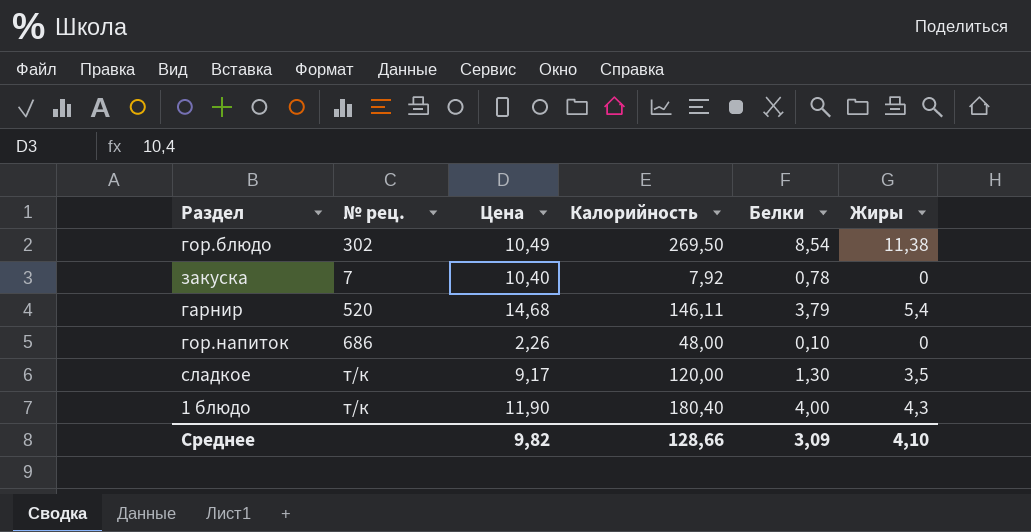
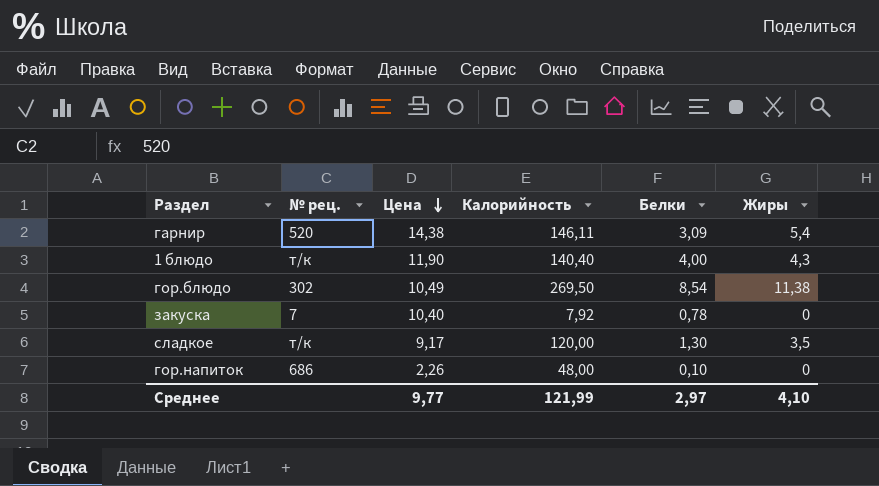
row order: none -> Цена descending
гарнир | Цена: 14,68 -> 14,38
гарнир | Белки: 3,79 -> 3,09
1 блюдо | Калорийность: 180,40 -> 140,40
Среднее | Цена: 9,82 -> 9,77
Среднее | Калорийность: 128,66 -> 121,99
Среднее | Белки: 3,09 -> 2,97

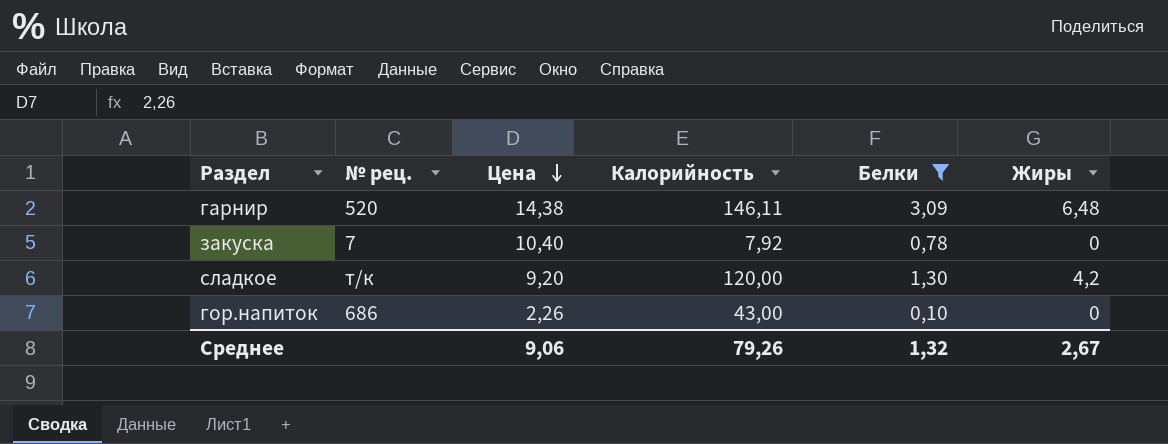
filter: none -> Белки <= 3,09
гарнир | Жиры: 5,4 -> 6,48
сладкое | Цена: 9,17 -> 9,20
сладкое | Жиры: 3,5 -> 4,2
гор.напиток | Калорийность: 48,00 -> 43,00
Среднее | Цена: 9,77 -> 9,06
Среднее | Калорийность: 121,99 -> 79,26
Среднее | Белки: 2,97 -> 1,32
Среднее | Жиры: 4,10 -> 2,67

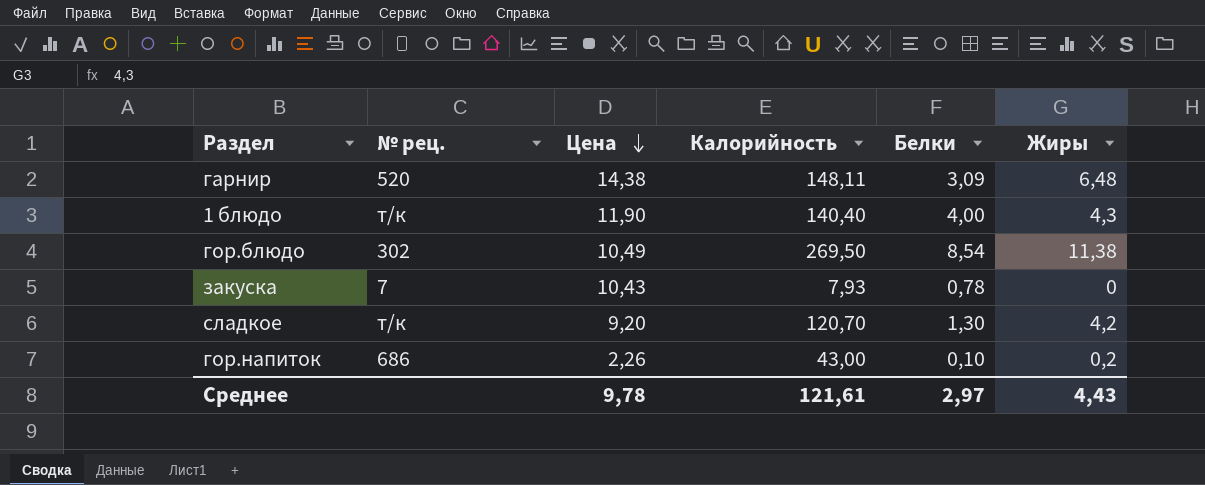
filter: Белки <= 3,09 -> none
гарнир | Калорийность: 146,11 -> 148,11
закуска | Цена: 10,40 -> 10,43
закуска | Калорийность: 7,92 -> 7,93
сладкое | Калорийность: 120,00 -> 120,70
гор.напиток | Жиры: 0 -> 0,2
Среднее | Цена: 9,06 -> 9,78
Среднее | Калорийность: 79,26 -> 121,61
Среднее | Белки: 1,32 -> 2,97
Среднее | Жиры: 2,67 -> 4,43

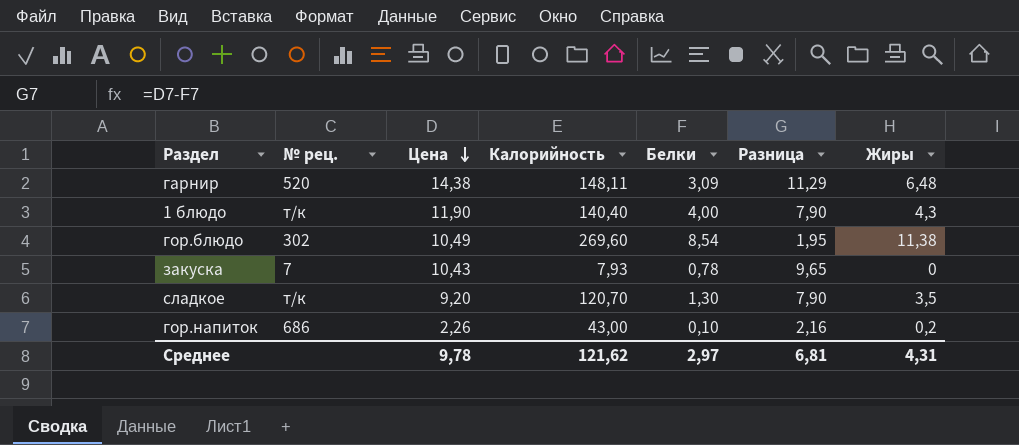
column Разница | formula: none -> [Цена] - [Белки]
гор.блюдо | Калорийность: 269,50 -> 269,60
сладкое | Жиры: 4,2 -> 3,5
Среднее | Калорийность: 121,61 -> 121,62
Среднее | Жиры: 4,43 -> 4,31

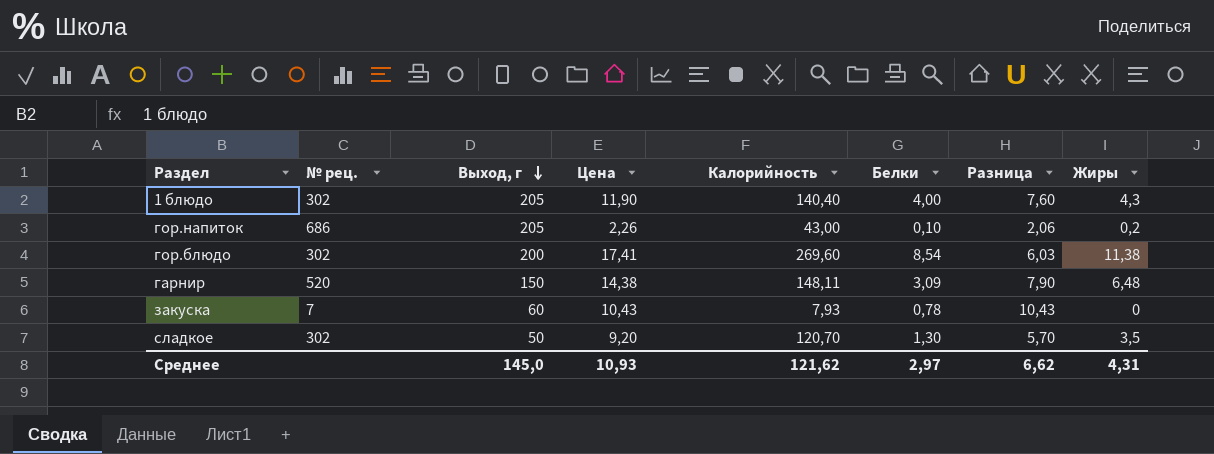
row order: Цена descending -> Выход, г descending
column Выход, г | position: none -> 3
column Разница | formula: [Цена] - [Белки] -> [Цена] - [Жиры]
1 блюдо | № рец.: т/к -> 302
гор.блюдо | Цена: 10,49 -> 17,41
сладкое | № рец.: т/к -> 302
Среднее | Цена: 9,78 -> 10,93
Среднее | Разница: 6,81 -> 6,62

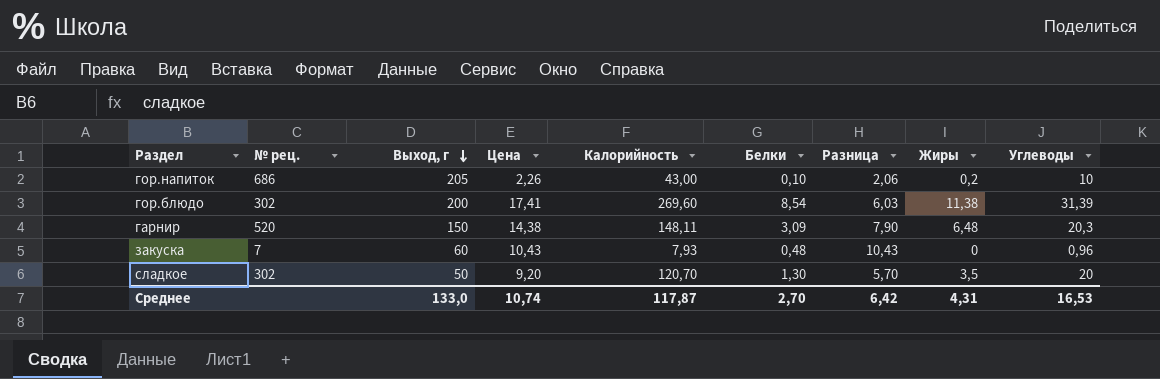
column Углеводы | position: none -> 9
row 1 блюдо: 302 | 205 | 11,90 | 140,40 | 4,00 | 7,60 | 4,3 -> none
закуска | Белки: 0,78 -> 0,48
Среднее | Выход, г: 145,0 -> 133,0
Среднее | Цена: 10,93 -> 10,74
Среднее | Калорийность: 121,62 -> 117,87
Среднее | Белки: 2,97 -> 2,70
Среднее | Разница: 6,62 -> 6,42

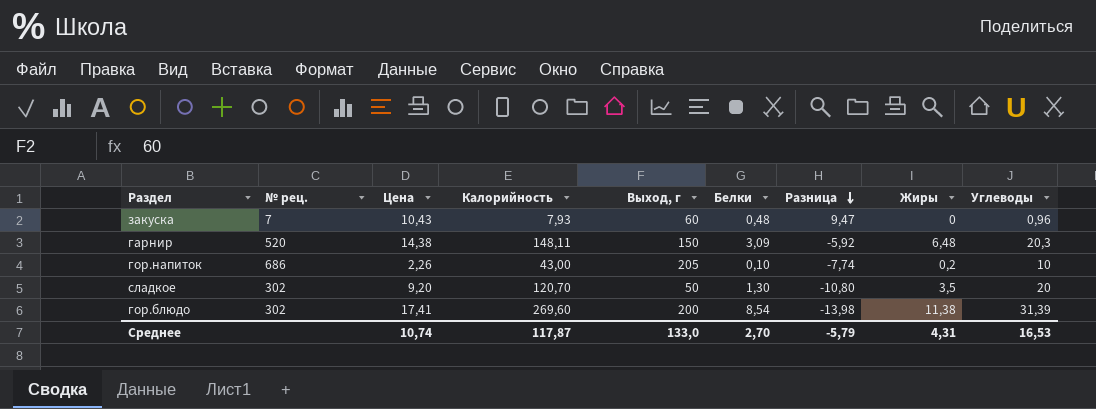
row order: Выход, г descending -> Разница descending
column Выход, г | position: 3 -> 5
column Разница | formula: [Цена] - [Жиры] -> [Цена] - [Углеводы]
Среднее | Разница: 6,42 -> -5,79

